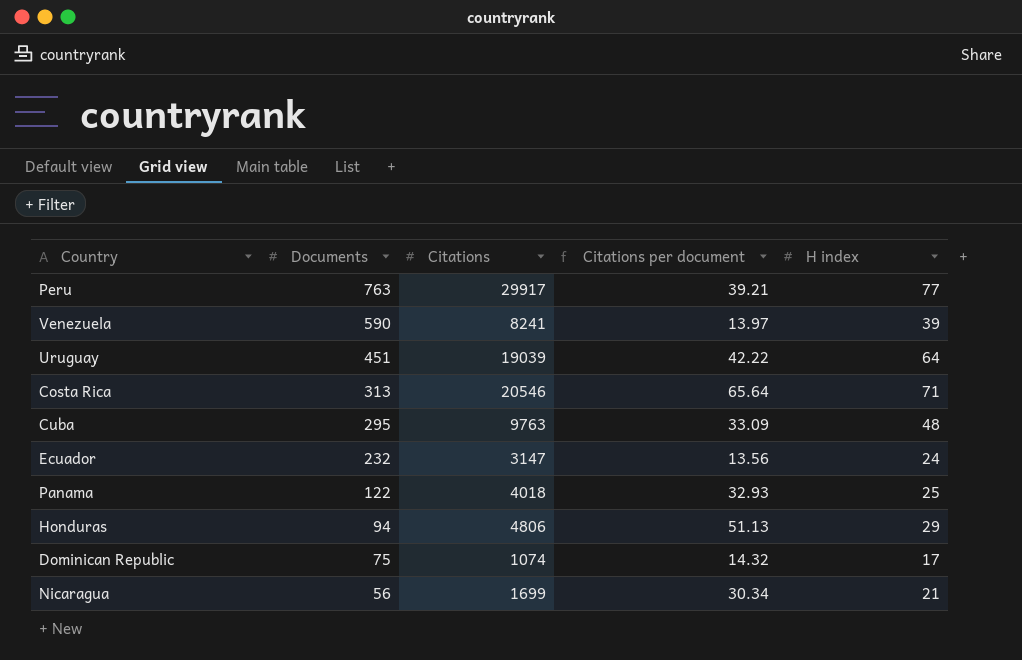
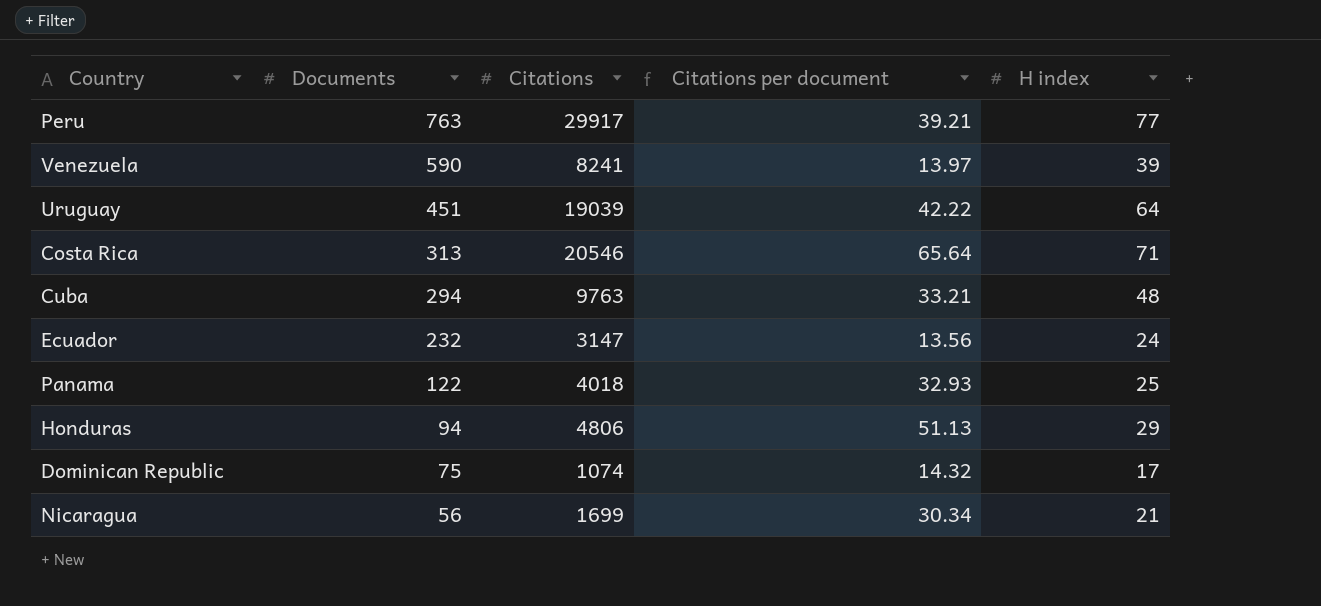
Cuba | Documents: 295 -> 294
Cuba | Citations per document: 33.09 -> 33.21

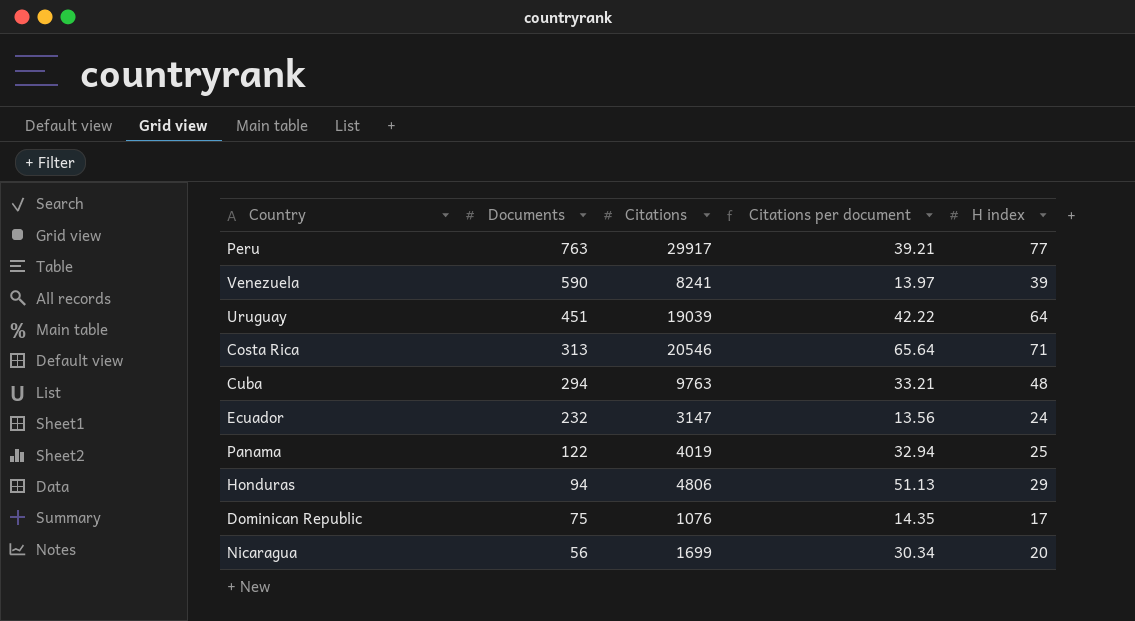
Panama | Citations: 4018 -> 4019
Panama | Citations per document: 32.93 -> 32.94
Dominican Republic | Citations: 1074 -> 1076
Dominican Republic | Citations per document: 14.32 -> 14.35
Nicaragua | H index: 21 -> 20

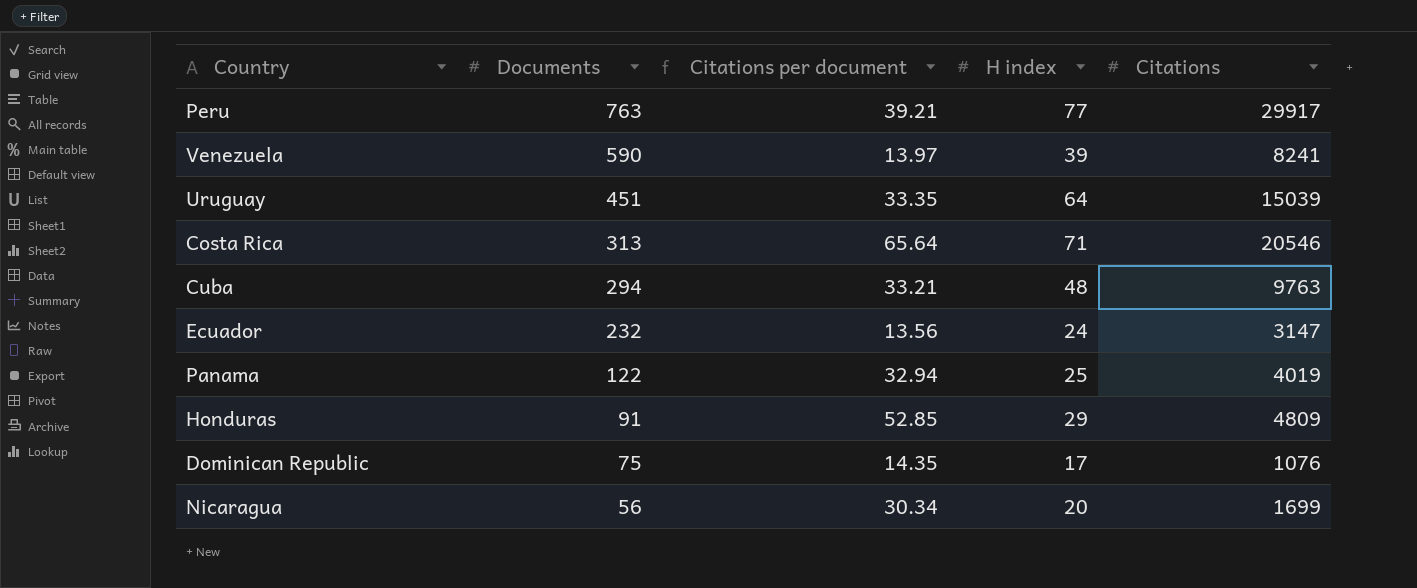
column Citations | position: 3 -> 5
Uruguay | Citations per document: 42.22 -> 33.35
Uruguay | Citations: 19039 -> 15039
Honduras | Documents: 94 -> 91
Honduras | Citations per document: 51.13 -> 52.85
Honduras | Citations: 4806 -> 4809

